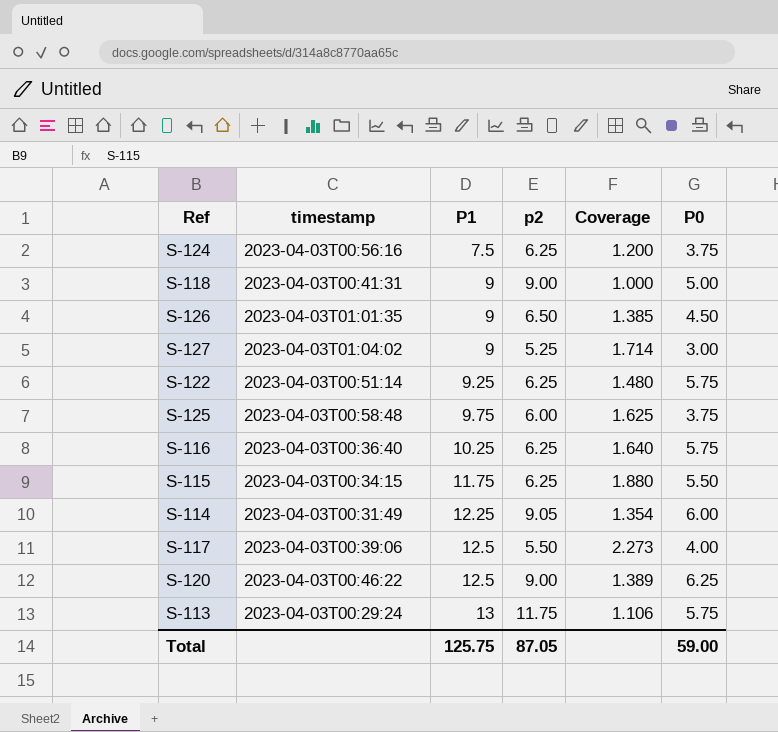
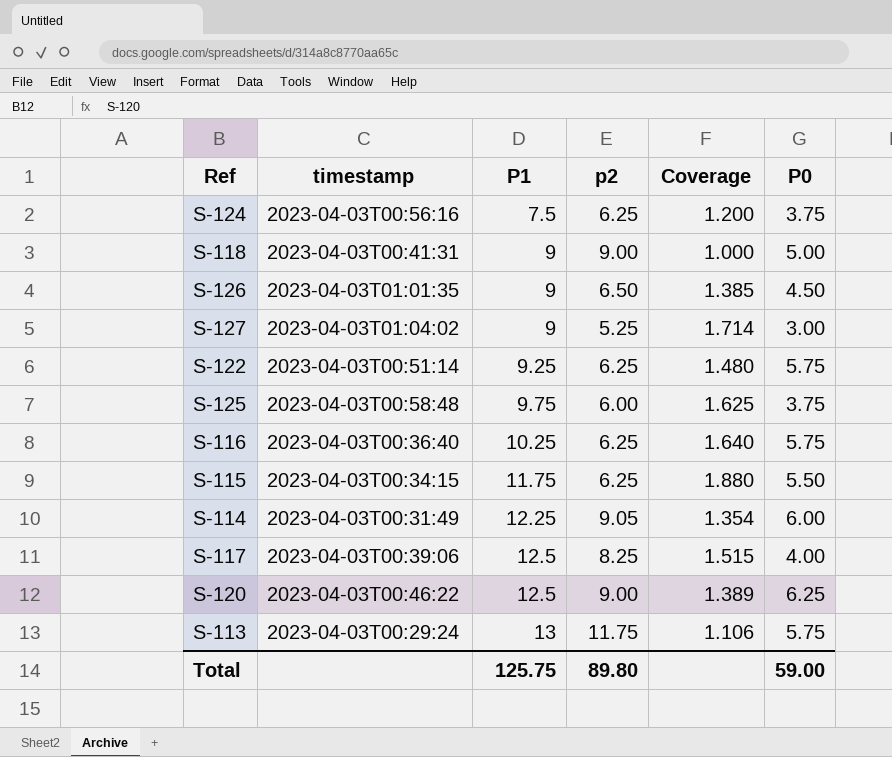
S-117 | p2: 5.50 -> 8.25
S-117 | Coverage: 2.273 -> 1.515
Total | p2: 87.05 -> 89.80

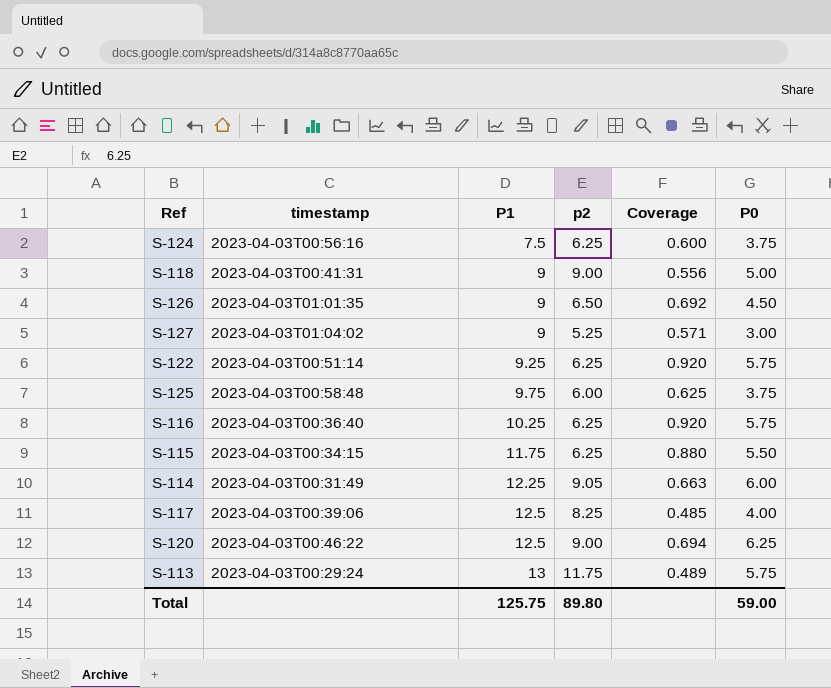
column Coverage | formula: [P1] / [p2] -> [P0] / [p2]

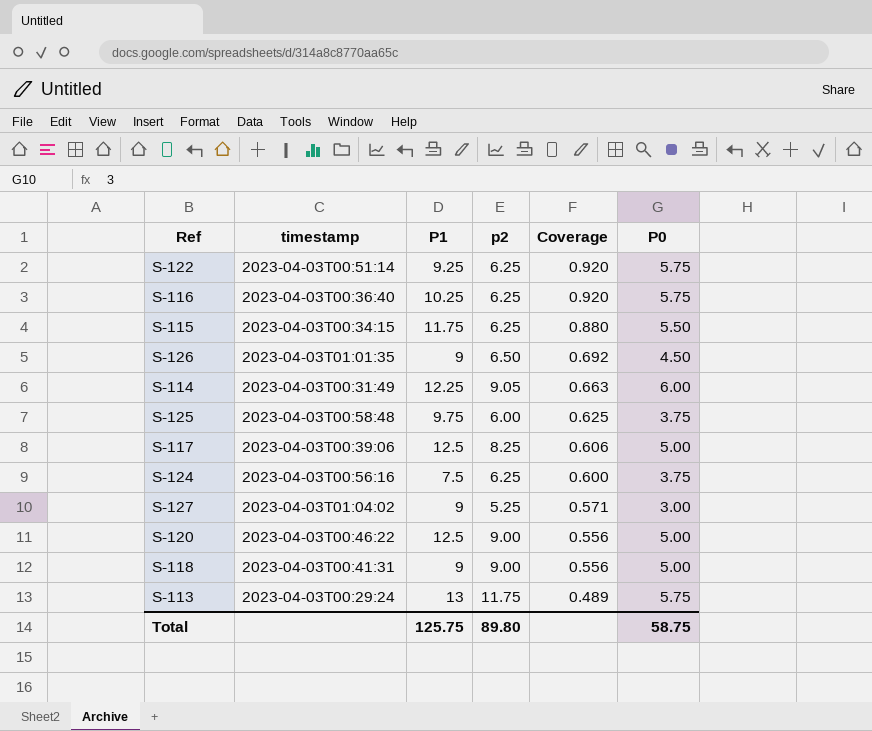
row order: P1 ascending -> Coverage descending
S-117 | Coverage: 0.485 -> 0.606
S-117 | P0: 4.00 -> 5.00
S-120 | Coverage: 0.694 -> 0.556
S-120 | P0: 6.25 -> 5.00
Total | P0: 59.00 -> 58.75

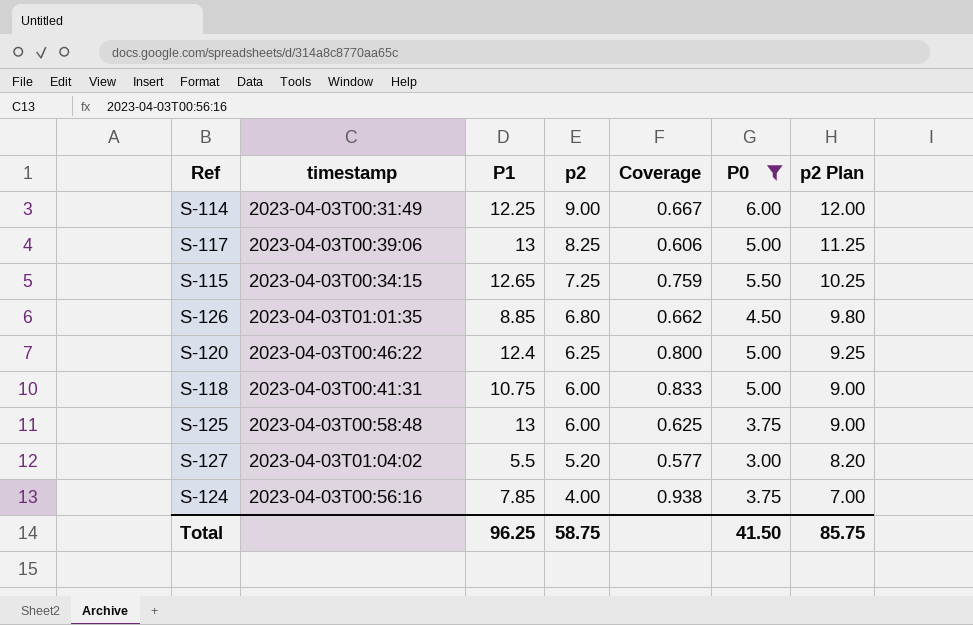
filter: none -> P0 != 5.75
row order: Coverage descending -> p2 descending
column p2 Plan | formula: none -> [p2] + 3
S-114 | p2: 9.05 -> 9.00
S-114 | Coverage: 0.663 -> 0.667
S-117 | P1: 12.5 -> 13
S-115 | P1: 11.75 -> 12.65
S-115 | p2: 6.25 -> 7.25
S-115 | Coverage: 0.880 -> 0.759
S-126 | P1: 9 -> 8.85
S-126 | p2: 6.50 -> 6.80
S-126 | Coverage: 0.692 -> 0.662
S-120 | P1: 12.5 -> 12.4
S-120 | p2: 9.00 -> 6.25
S-120 | Coverage: 0.556 -> 0.800
S-118 | P1: 9 -> 10.75
S-118 | p2: 9.00 -> 6.00
S-118 | Coverage: 0.556 -> 0.833
S-125 | P1: 9.75 -> 13
S-127 | P1: 9 -> 5.5
S-127 | p2: 5.25 -> 5.20
S-127 | Coverage: 0.571 -> 0.577
S-124 | P1: 7.5 -> 7.85
S-124 | p2: 6.25 -> 4.00
S-124 | Coverage: 0.600 -> 0.938
Total | P1: 125.75 -> 96.25
Total | p2: 89.80 -> 58.75
Total | P0: 58.75 -> 41.50

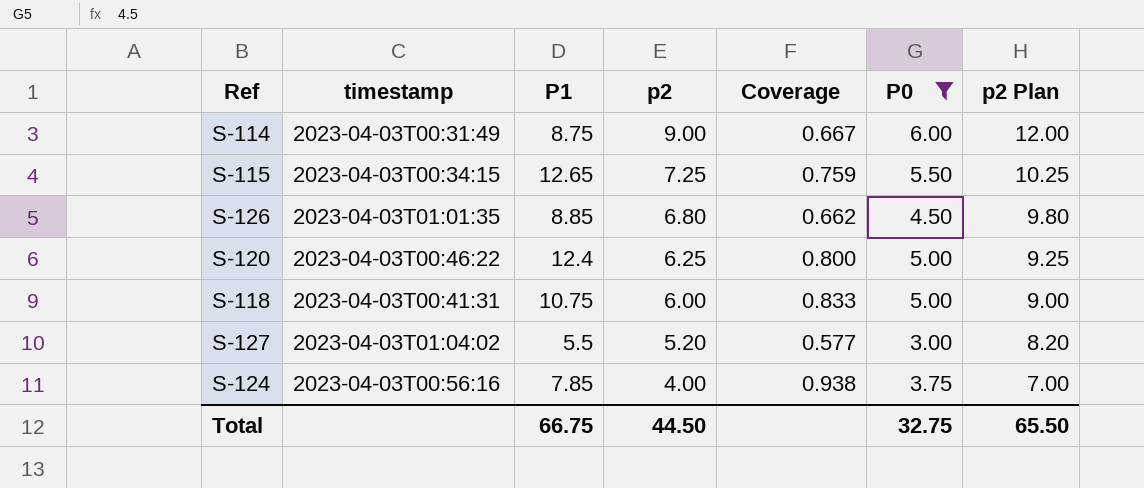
row S-117: 2023-04-03T00:39:06 | 13 | 8.25 | 0.606 | 5.00 | 11.25 -> none
row S-125: 2023-04-03T00:58:48 | 13 | 6.00 | 0.625 | 3.75 | 9.00 -> none
S-114 | P1: 12.25 -> 8.75
Total | P1: 96.25 -> 66.75
Total | p2: 58.75 -> 44.50
Total | P0: 41.50 -> 32.75
Total | p2 Plan: 85.75 -> 65.50

